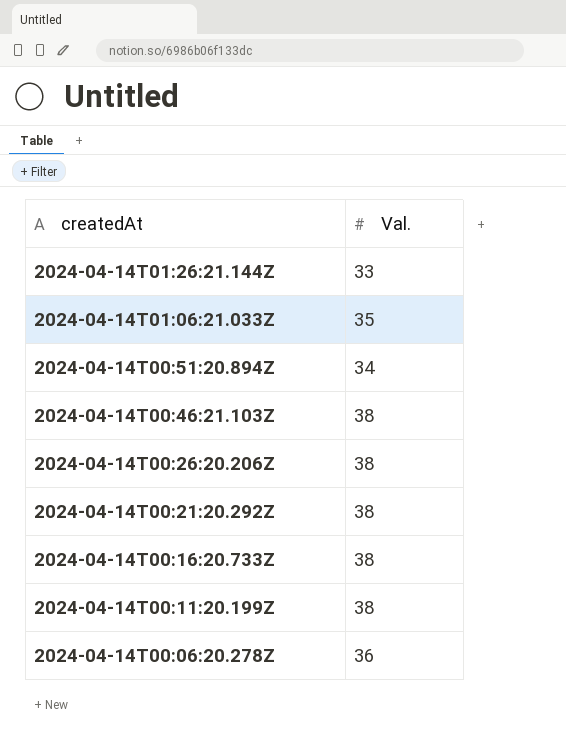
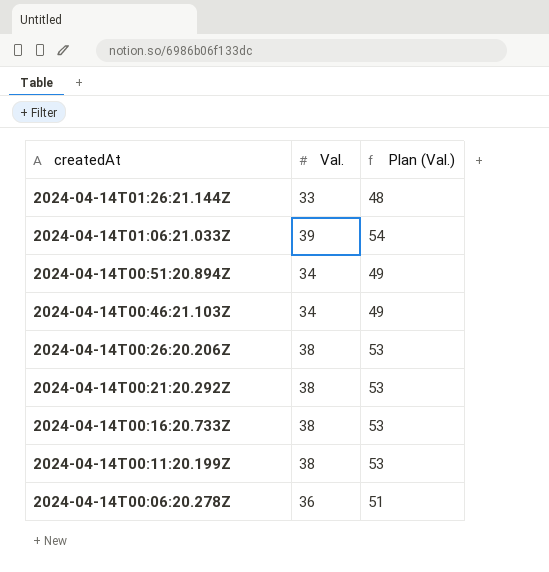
column Plan (Val.) | formula: none -> [Val.] + 15
2024-04-14T01:06:21.033Z | Val.: 35 -> 39
2024-04-14T00:46:21.103Z | Val.: 38 -> 34

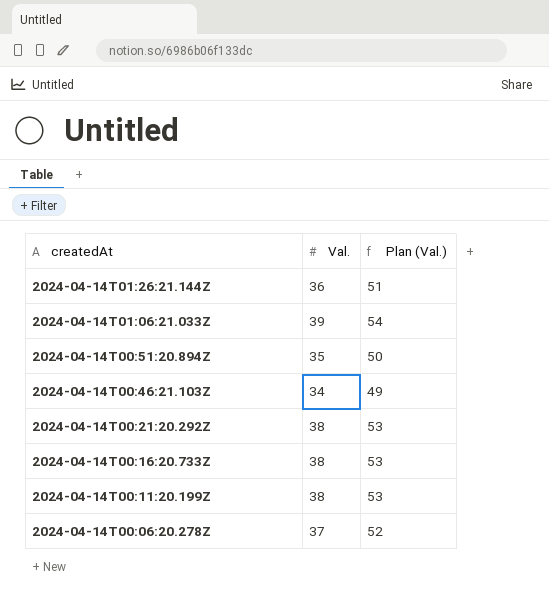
row 2024-04-14T00:26:20.206Z: 38 | 53 -> none
2024-04-14T01:26:21.144Z | Val.: 33 -> 36
2024-04-14T01:26:21.144Z | Plan (Val.): 48 -> 51
2024-04-14T00:51:20.894Z | Val.: 34 -> 35
2024-04-14T00:51:20.894Z | Plan (Val.): 49 -> 50
2024-04-14T00:06:20.278Z | Val.: 36 -> 37
2024-04-14T00:06:20.278Z | Plan (Val.): 51 -> 52

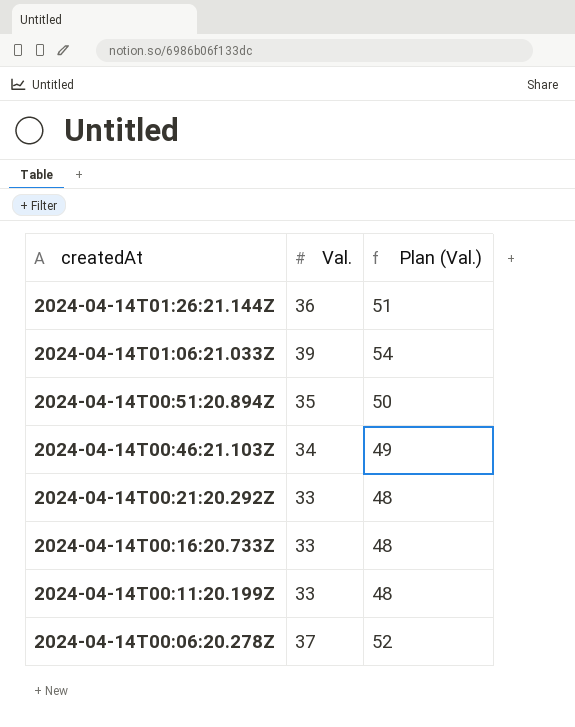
2024-04-14T00:21:20.292Z | Val.: 38 -> 33
2024-04-14T00:21:20.292Z | Plan (Val.): 53 -> 48
2024-04-14T00:16:20.733Z | Val.: 38 -> 33
2024-04-14T00:16:20.733Z | Plan (Val.): 53 -> 48
2024-04-14T00:11:20.199Z | Val.: 38 -> 33
2024-04-14T00:11:20.199Z | Plan (Val.): 53 -> 48

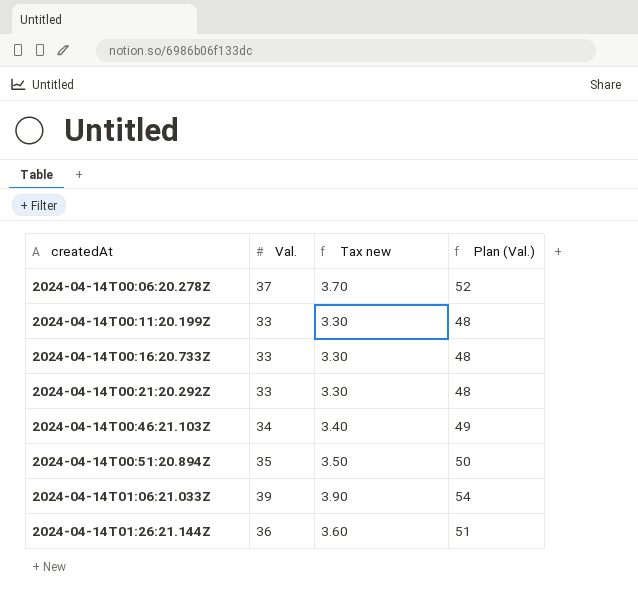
row order: createdAt descending -> createdAt ascending
column Tax new | formula: none -> [Val.] * 0.1

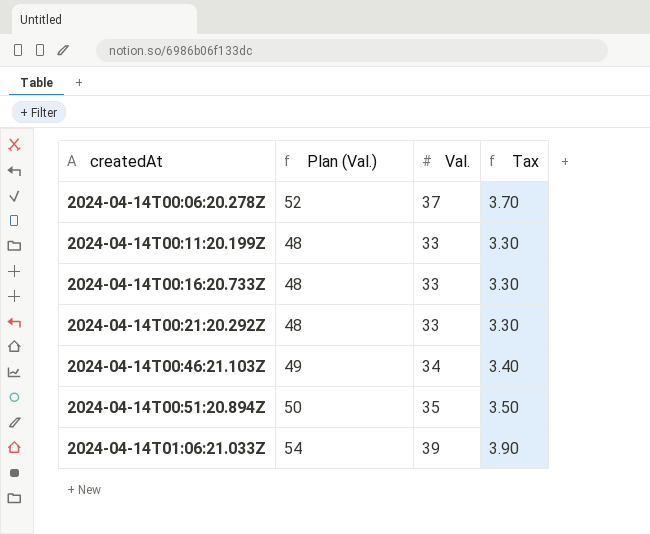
column Plan (Val.) | position: 4 -> 2
column name: Tax new -> Tax
row 2024-04-14T01:26:21.144Z: 36 | 3.60 | 51 -> none

